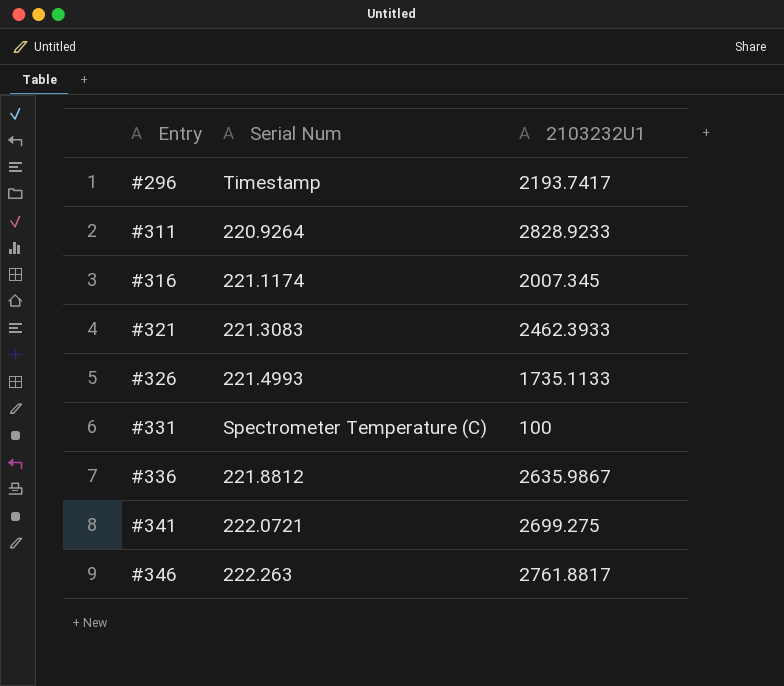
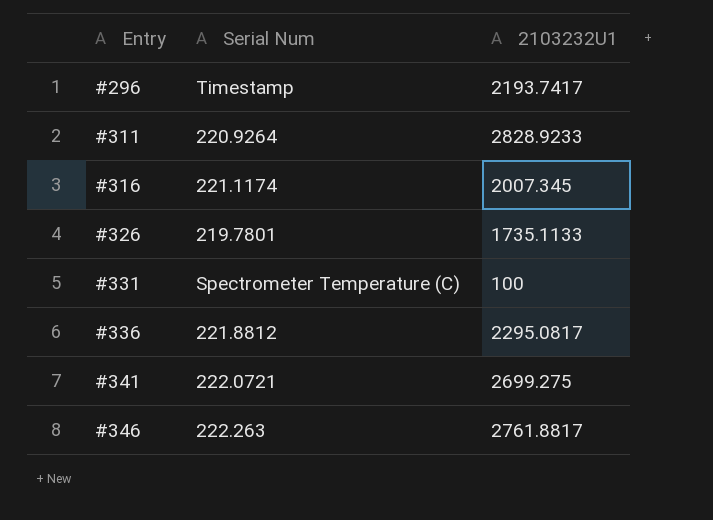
row #321: 221.3083 | 2462.3933 -> none
#326 | Serial Num: 221.4993 -> 219.7801
#336 | 2103232U1: 2635.9867 -> 2295.0817

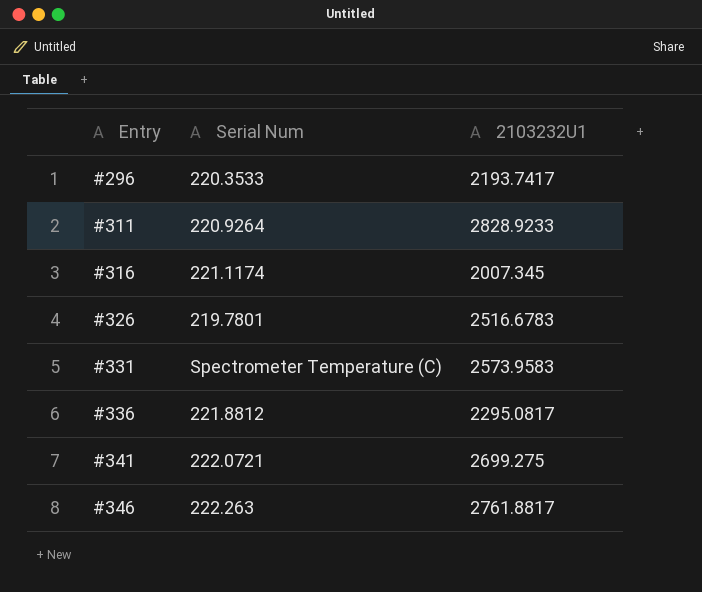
#296 | Serial Num: Timestamp -> 220.3533
#326 | 2103232U1: 1735.1133 -> 2516.6783
#331 | 2103232U1: 100 -> 2573.9583

